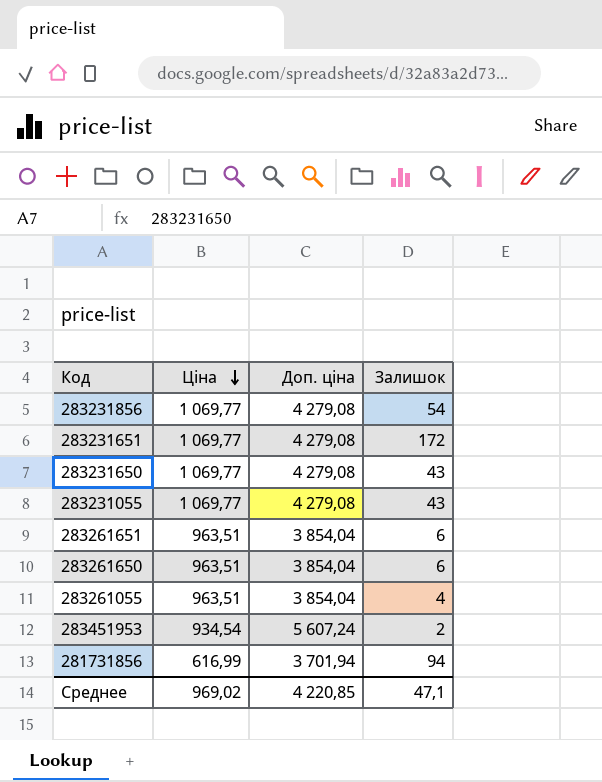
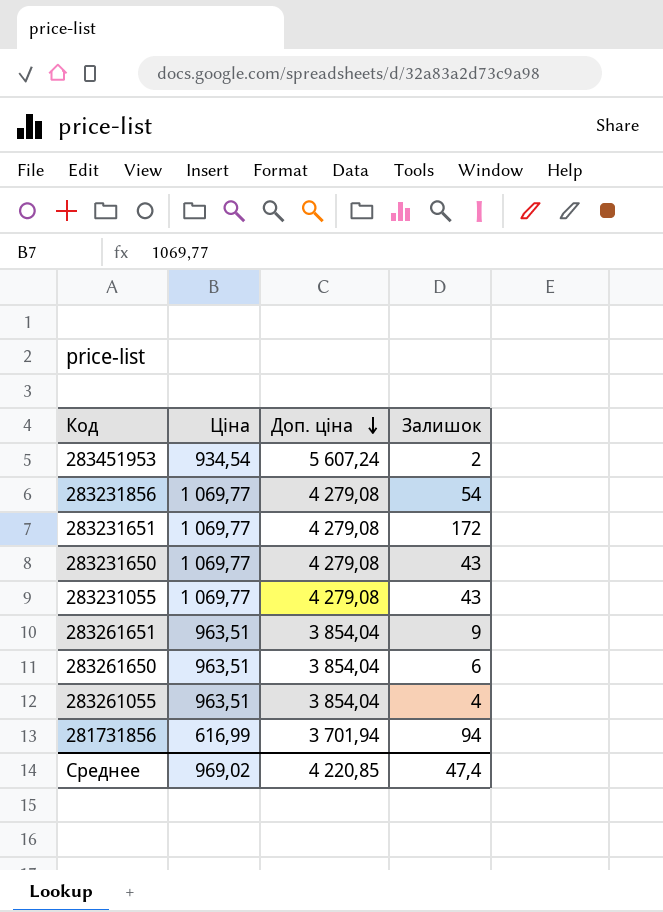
row order: Ціна descending -> Доп. ціна descending
283261651 | Залишок: 6 -> 9
Среднее | Залишок: 47,1 -> 47,4

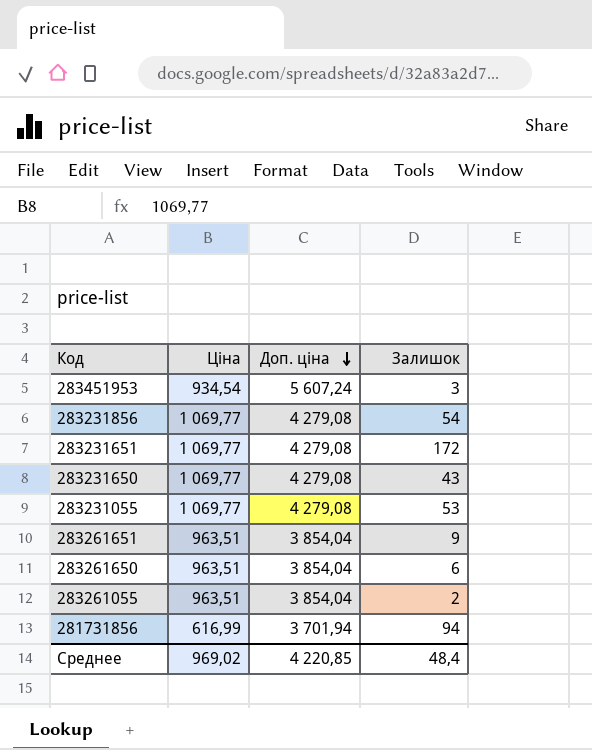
283451953 | Залишок: 2 -> 3
283231055 | Залишок: 43 -> 53
283261055 | Залишок: 4 -> 2
Среднее | Залишок: 47,4 -> 48,4

